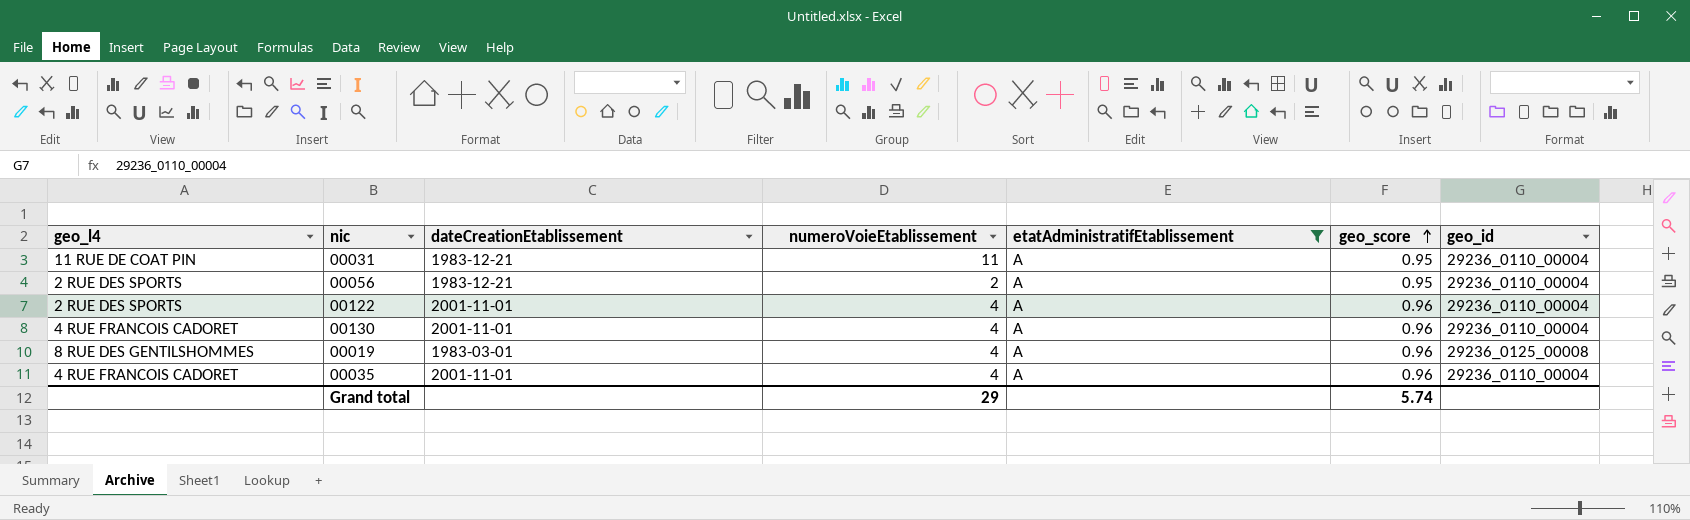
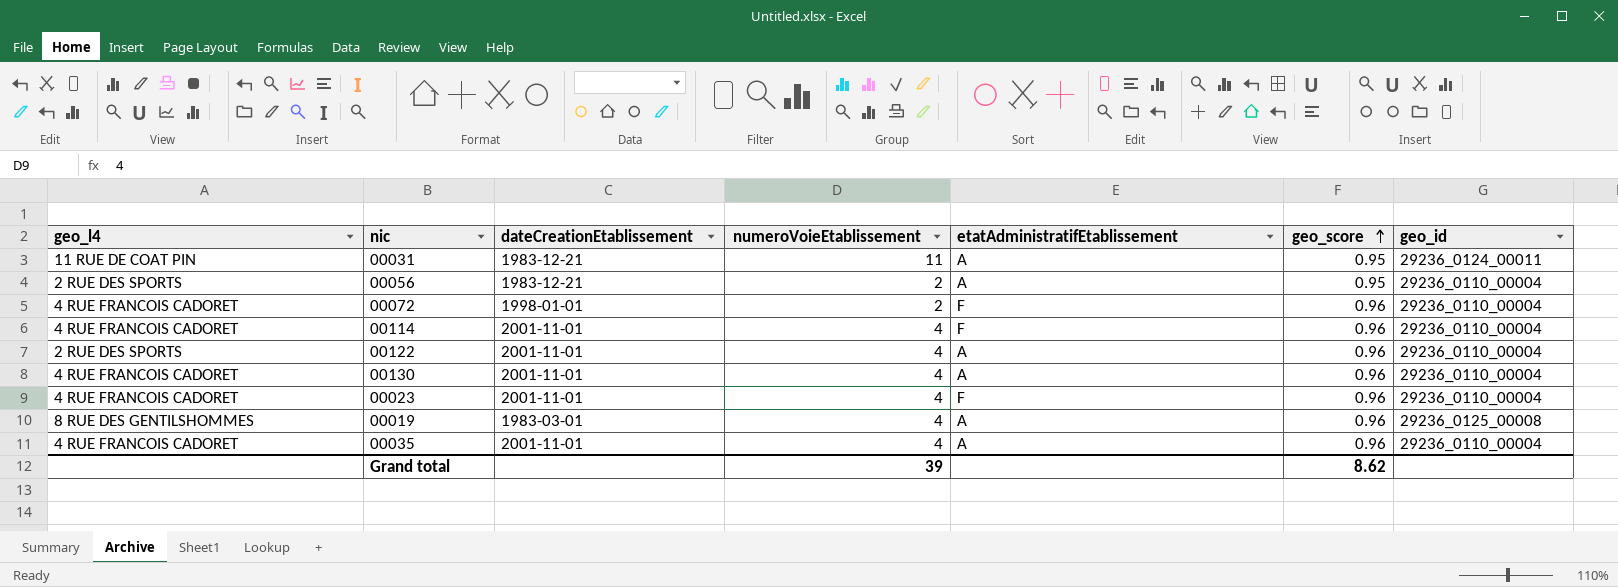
filter: etatAdministratifEtablissement = A -> none
00031 | geo_id: 29236_0110_00004 -> 29236_0124_00011
Grand total | numeroVoieEtablissement: 29 -> 39
Grand total | geo_score: 5.74 -> 8.62

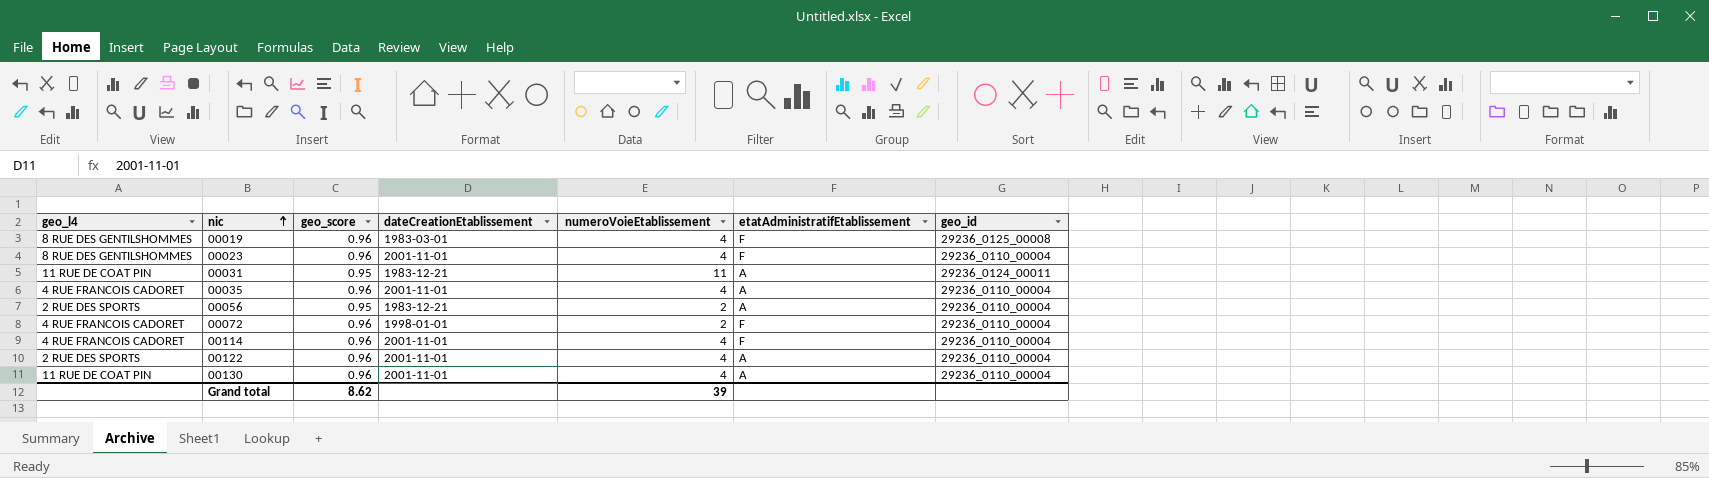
row order: geo_score ascending -> nic ascending
column geo_score | position: 6 -> 3
00019 | etatAdministratifEtablissement: A -> F
00023 | geo_l4: 4 RUE FRANCOIS CADORET -> 8 RUE DES GENTILSHOMMES
00130 | geo_l4: 4 RUE FRANCOIS CADORET -> 11 RUE DE COAT PIN

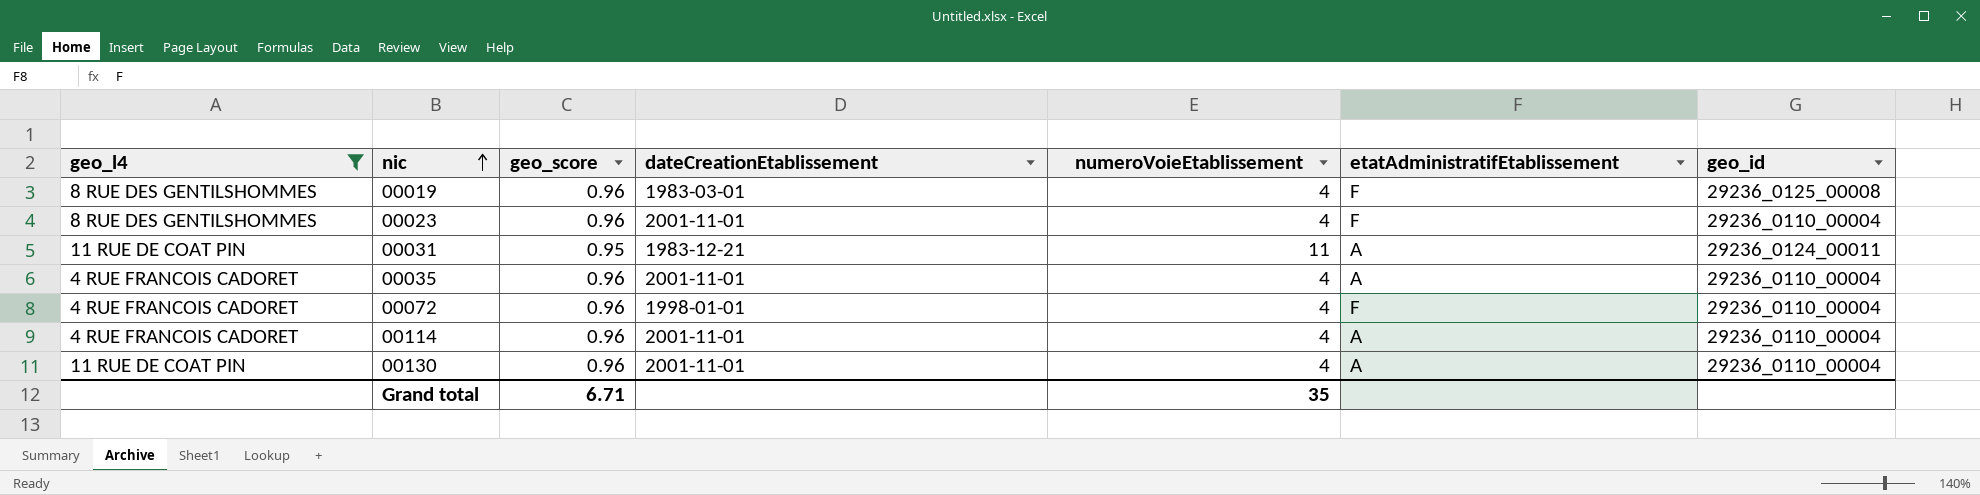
filter: none -> geo_l4 != 2 RUE DES SPORTS
00072 | numeroVoieEtablissement: 2 -> 4
00114 | etatAdministratifEtablissement: F -> A
Grand total | geo_score: 8.62 -> 6.71
Grand total | numeroVoieEtablissement: 39 -> 35

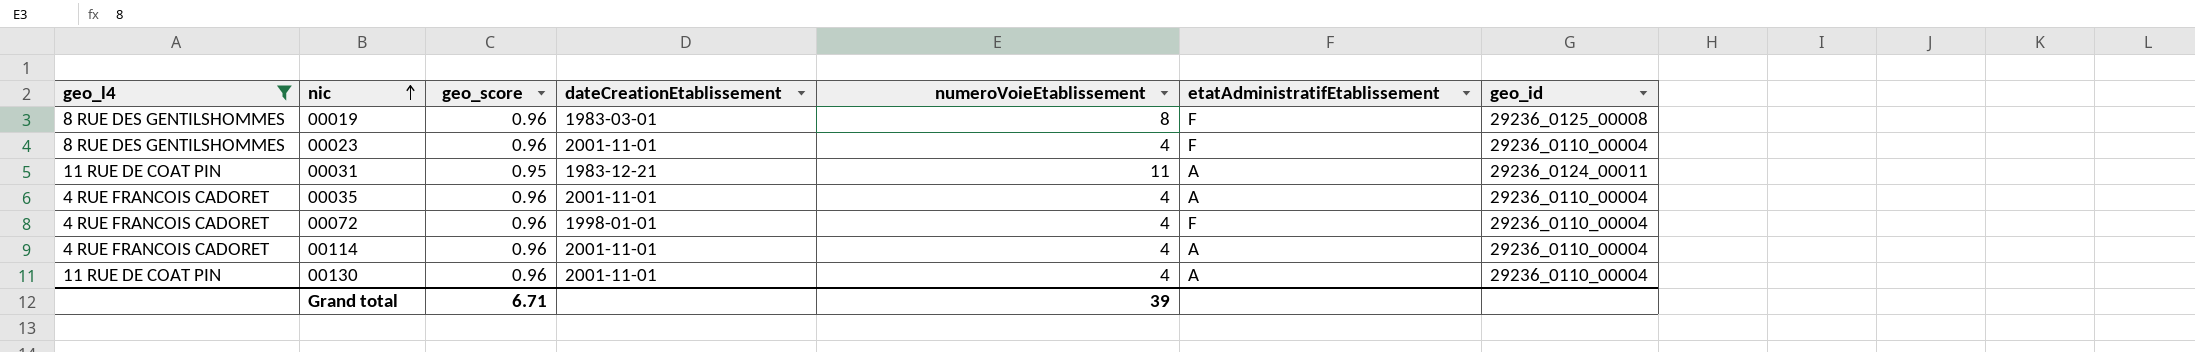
00019 | numeroVoieEtablissement: 4 -> 8
Grand total | numeroVoieEtablissement: 35 -> 39

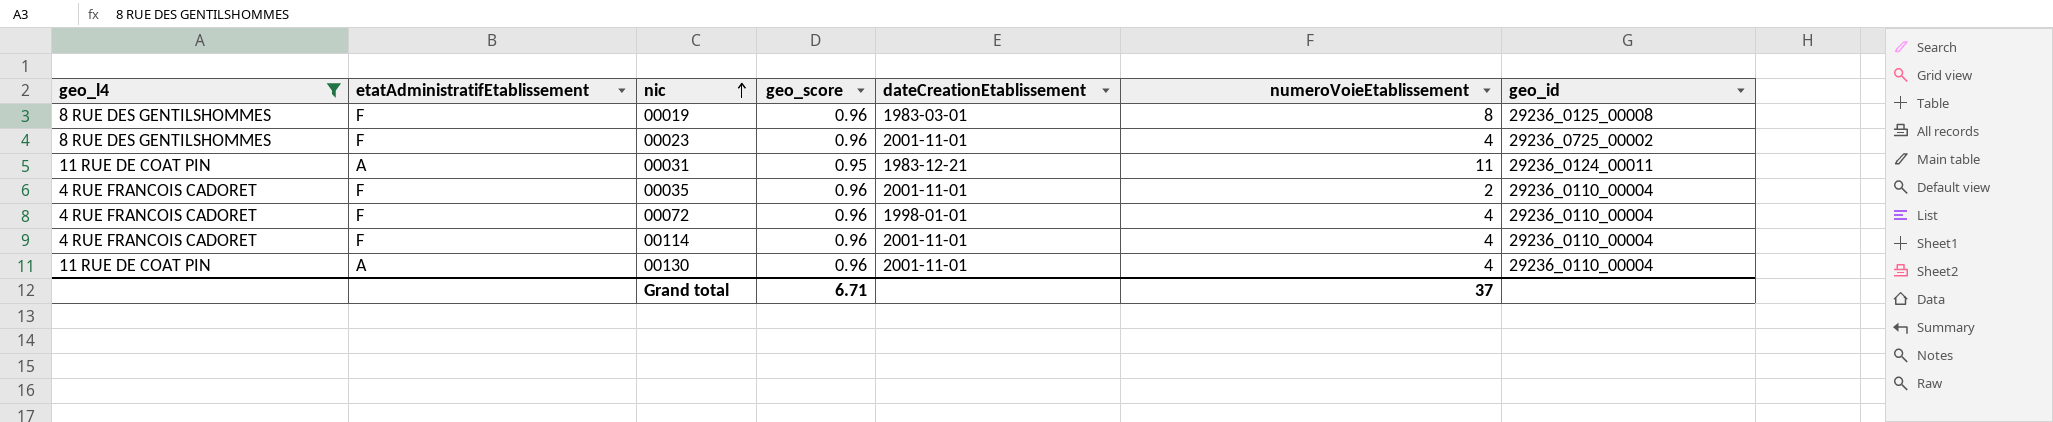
column etatAdministratifEtablissement | position: 6 -> 2
00023 | geo_id: 29236_0110_00004 -> 29236_0725_00002
00035 | etatAdministratifEtablissement: A -> F
00035 | numeroVoieEtablissement: 4 -> 2
00114 | etatAdministratifEtablissement: A -> F
Grand total | numeroVoieEtablissement: 39 -> 37

